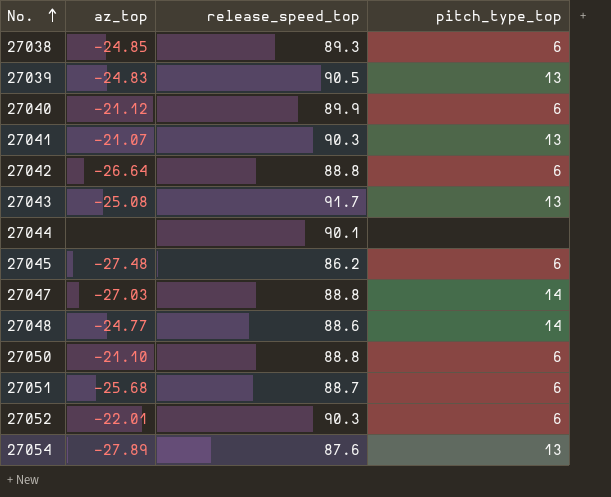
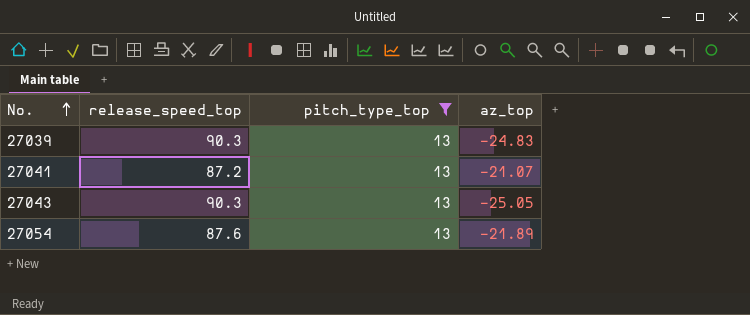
filter: none -> pitch_type_top = 13
column az_top | position: 2 -> 4
27039 | release_speed_top: 90.5 -> 90.3
27041 | release_speed_top: 90.3 -> 87.2
27043 | release_speed_top: 91.7 -> 90.3
27043 | az_top: -25.08 -> -25.05
27054 | az_top: -27.89 -> -21.89

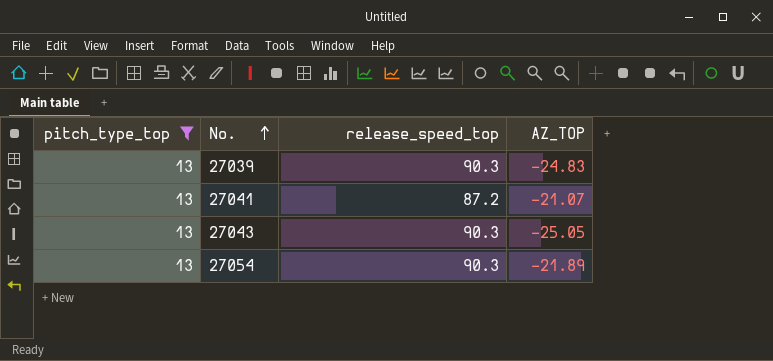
column pitch_type_top | position: 3 -> 1
column name: az_top -> AZ_TOP
27054 | release_speed_top: 87.6 -> 90.3

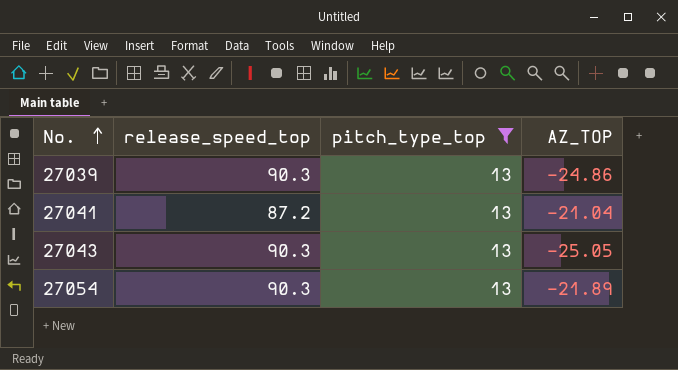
column pitch_type_top | position: 1 -> 3
27039 | AZ_TOP: -24.83 -> -24.86
27041 | AZ_TOP: -21.07 -> -21.04

